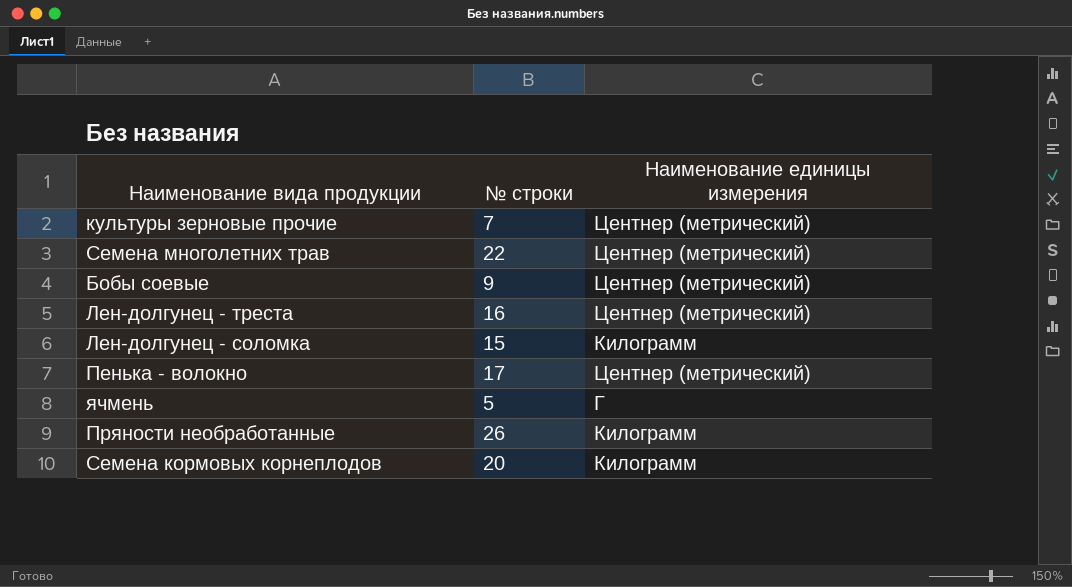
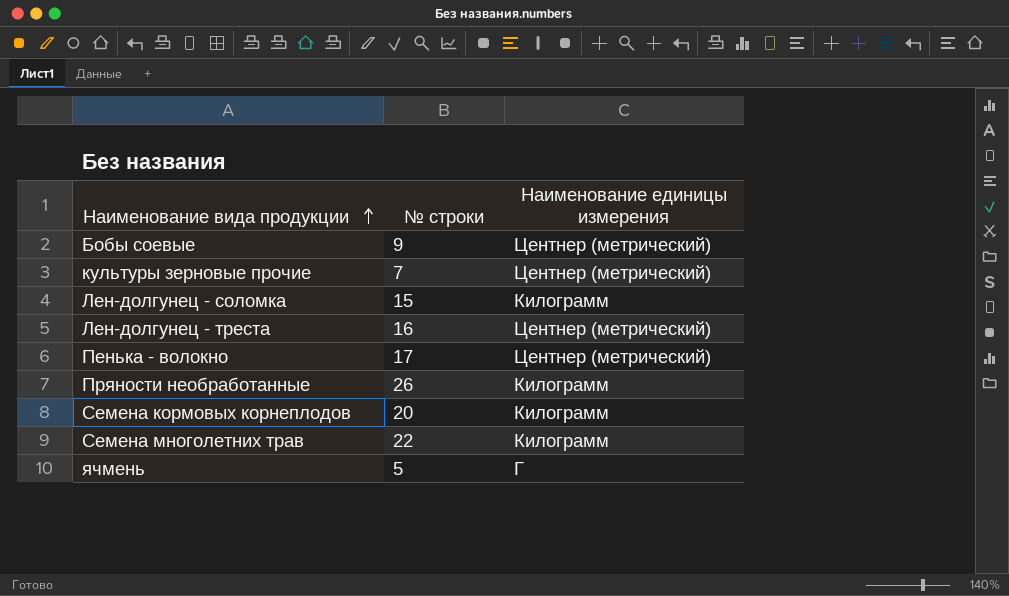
row order: none -> Наименование вида продукции ascending
Семена многолетних трав | Наименование единицы измерения: Центнер (метрический) -> Килограмм

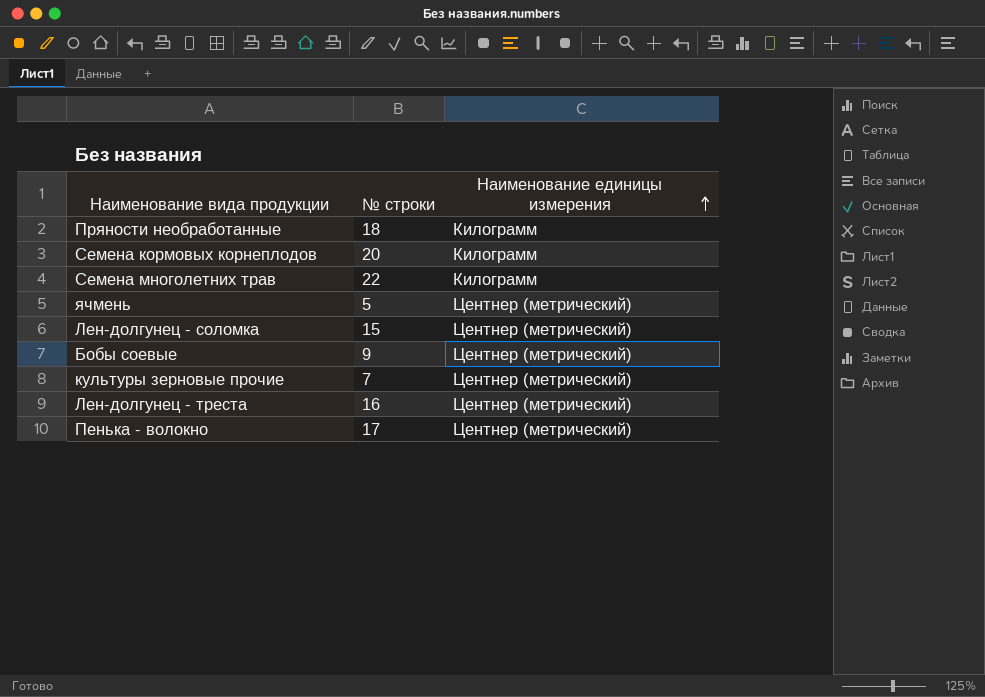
row order: Наименование вида продукции ascending -> Наименование единицы измерения ascending
Пряности необработанные | № строки: 26 -> 18
ячмень | Наименование единицы измерения: Г -> Центнер (метрический)
Лен-долгунец - соломка | Наименование единицы измерения: Килограмм -> Центнер (метрический)

